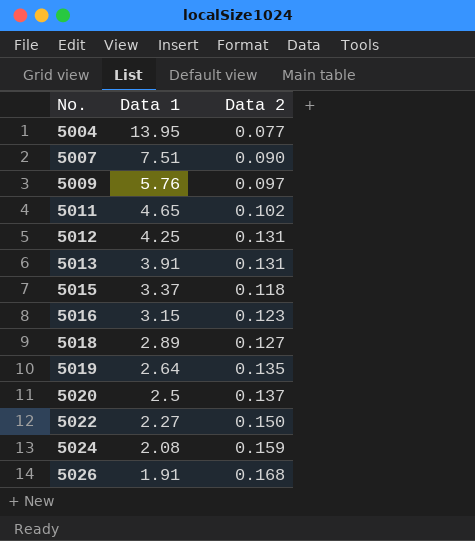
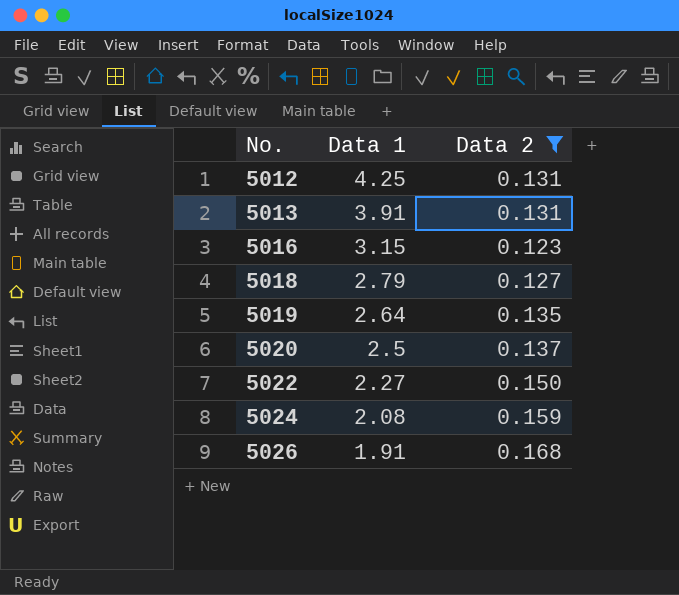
filter: none -> Data 2 >= 0.123
5018 | Data 1: 2.89 -> 2.79

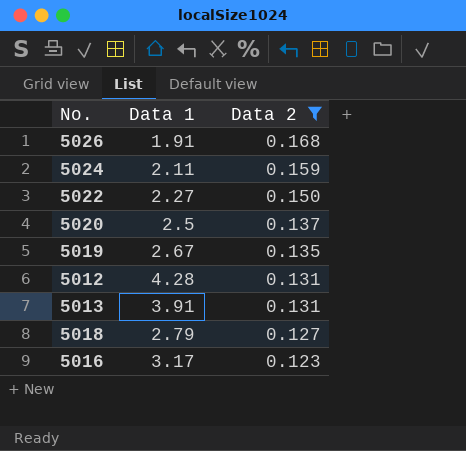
row order: No. ascending -> Data 2 descending
5024 | Data 1: 2.08 -> 2.11
5019 | Data 1: 2.64 -> 2.67
5012 | Data 1: 4.25 -> 4.28
5016 | Data 1: 3.15 -> 3.17

